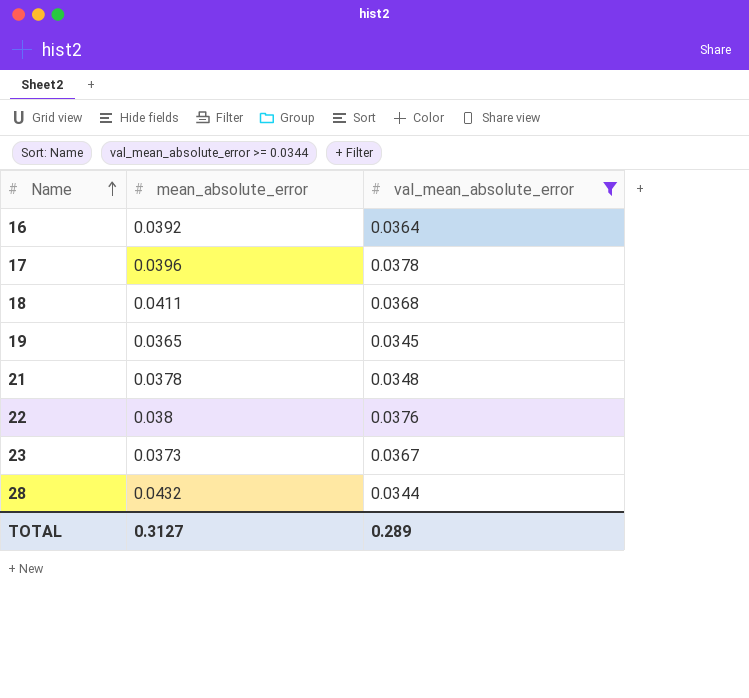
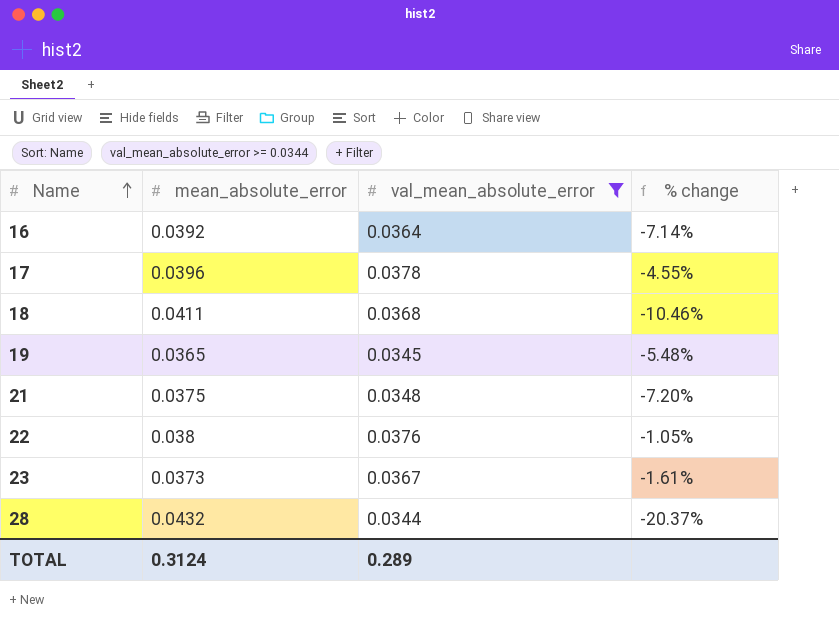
column % change | formula: none -> ([val_mean_absolute_error] - [mean_absolute_error]) / [mean_absolute_error]
21 | mean_absolute_error: 0.0378 -> 0.0375
TOTAL | mean_absolute_error: 0.3127 -> 0.3124

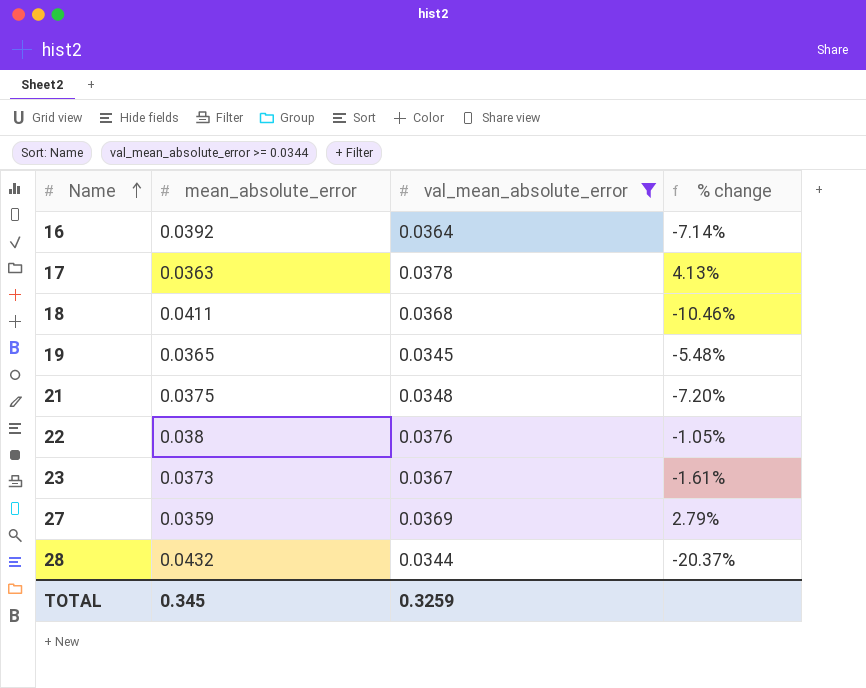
17 | mean_absolute_error: 0.0396 -> 0.0363
17 | % change: -4.55% -> 4.13%
row 27: none -> 0.0359 | 0.0369 | 2.79%
TOTAL | mean_absolute_error: 0.3124 -> 0.345
TOTAL | val_mean_absolute_error: 0.289 -> 0.3259

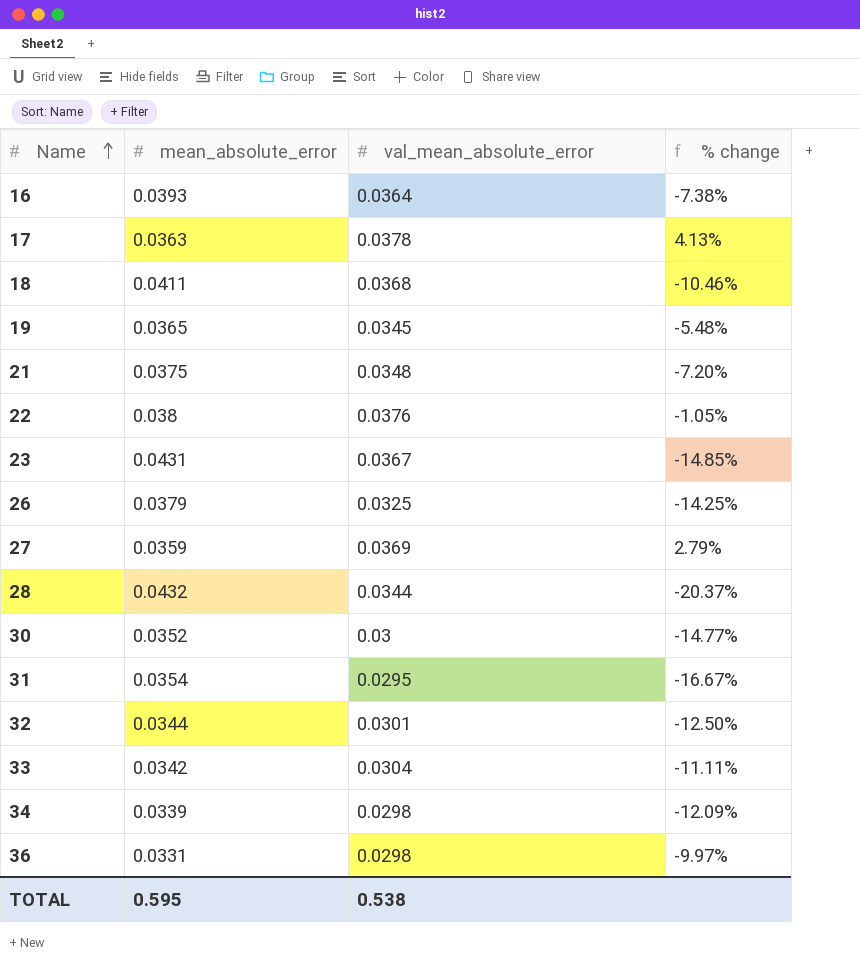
filter: val_mean_absolute_error >= 0.0344 -> none
16 | mean_absolute_error: 0.0392 -> 0.0393
16 | % change: -7.14% -> -7.38%
23 | mean_absolute_error: 0.0373 -> 0.0431
23 | % change: -1.61% -> -14.85%
TOTAL | mean_absolute_error: 0.345 -> 0.595
TOTAL | val_mean_absolute_error: 0.3259 -> 0.538

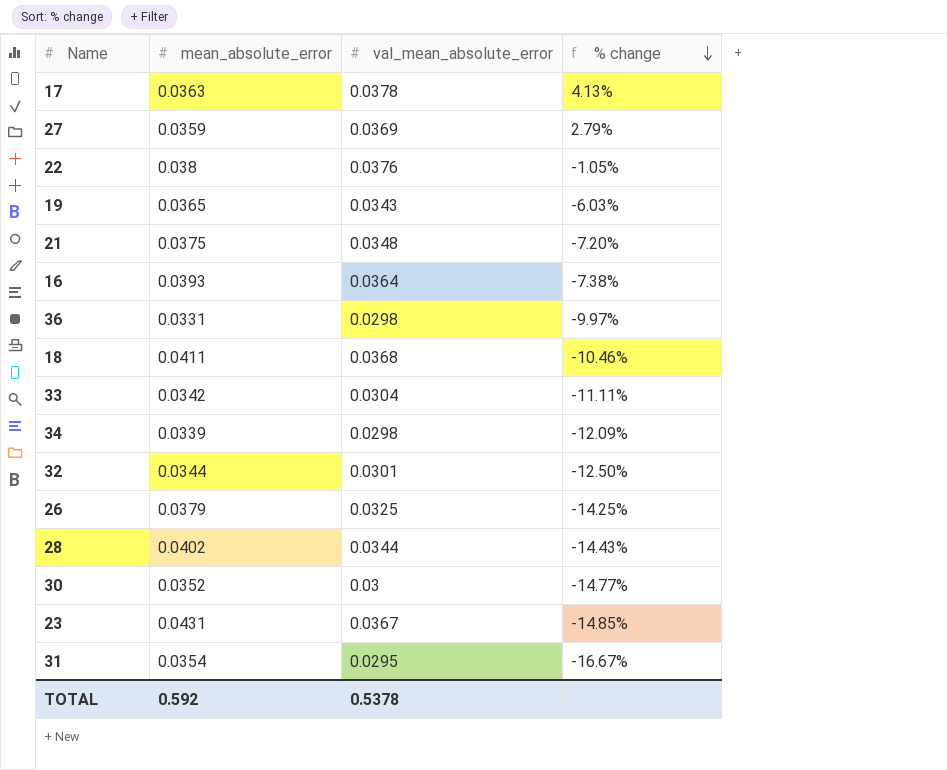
row order: Name ascending -> % change descending
19 | val_mean_absolute_error: 0.0345 -> 0.0343
19 | % change: -5.48% -> -6.03%
28 | mean_absolute_error: 0.0432 -> 0.0402
28 | % change: -20.37% -> -14.43%
TOTAL | mean_absolute_error: 0.595 -> 0.592
TOTAL | val_mean_absolute_error: 0.538 -> 0.5378

